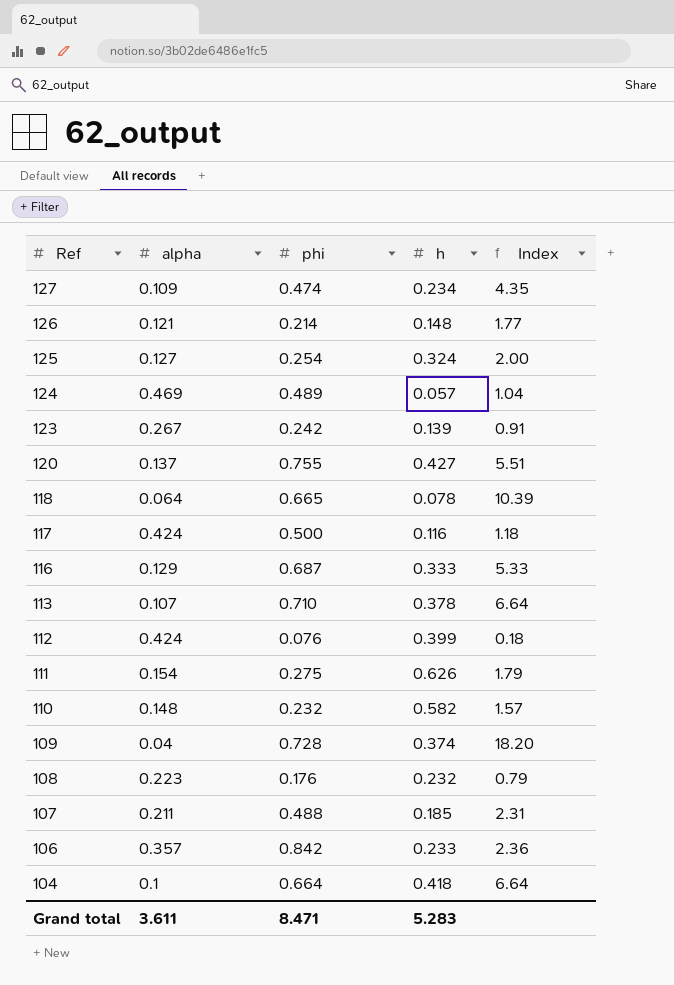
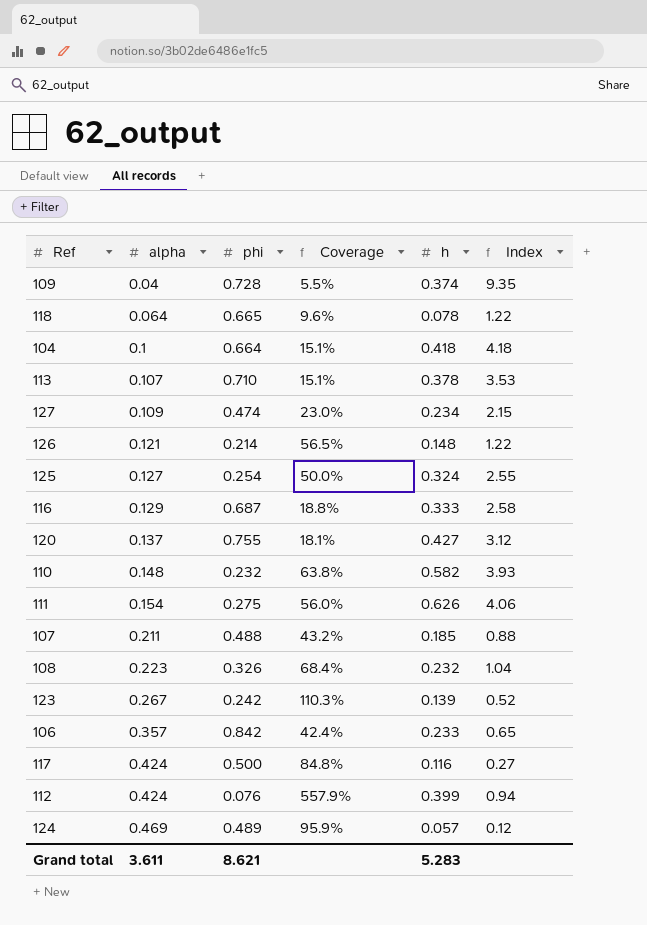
row order: Ref descending -> alpha ascending
column Coverage | formula: none -> [alpha] / [phi]
column Index | formula: [phi] / [alpha] -> [h] / [alpha]
108 | phi: 0.176 -> 0.326
Grand total | phi: 8.471 -> 8.621

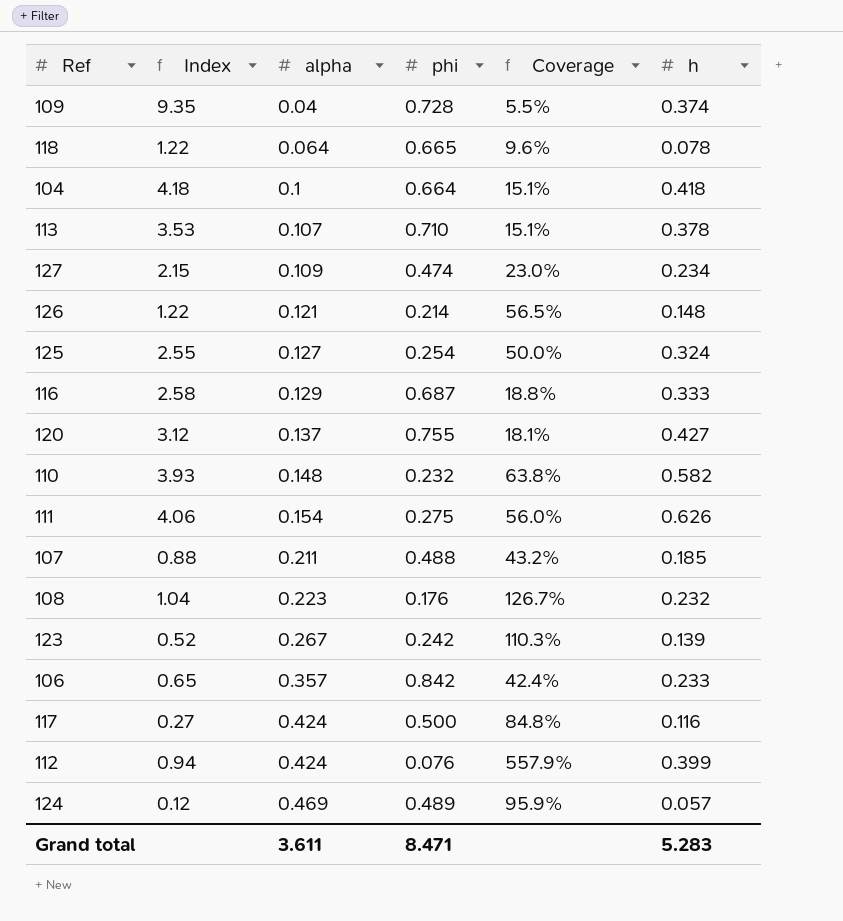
column Index | position: 6 -> 2
108 | phi: 0.326 -> 0.176
108 | Coverage: 68.4% -> 126.7%
Grand total | phi: 8.621 -> 8.471

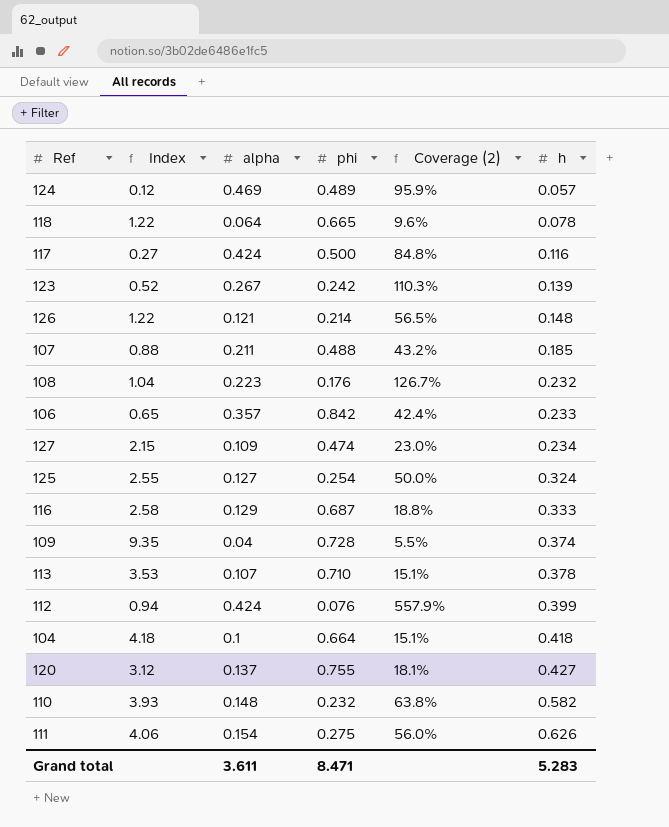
row order: alpha ascending -> h ascending
column name: Coverage -> Coverage (2)

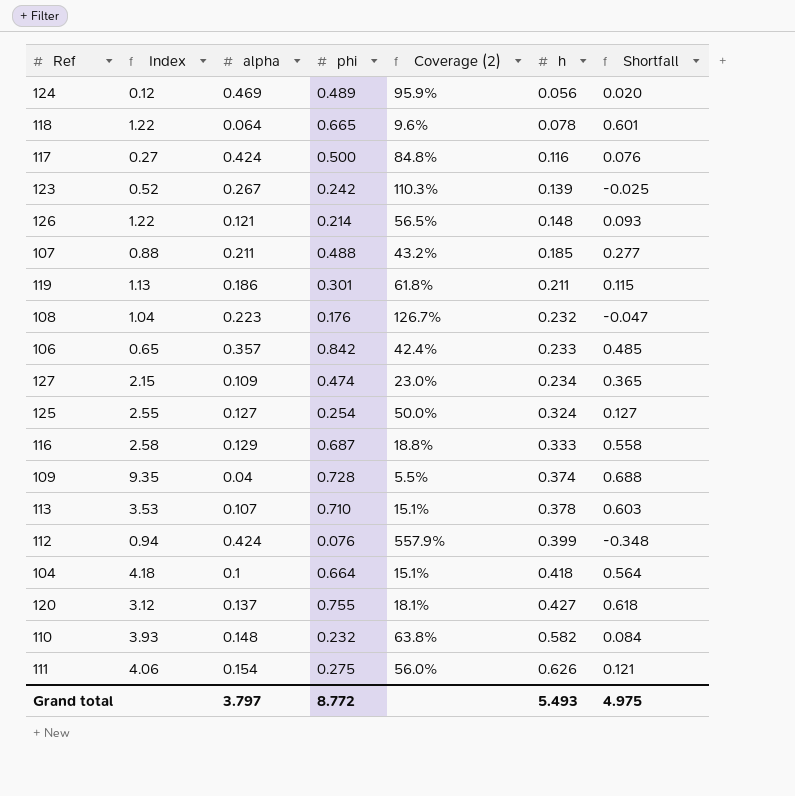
column Shortfall | formula: none -> [phi] - [alpha]
124 | h: 0.057 -> 0.056
row 119: none -> 1.13 | 0.186 | 0.301 | 61.8% | 0.211 | 0.115
Grand total | alpha: 3.611 -> 3.797
Grand total | phi: 8.471 -> 8.772
Grand total | h: 5.283 -> 5.493

